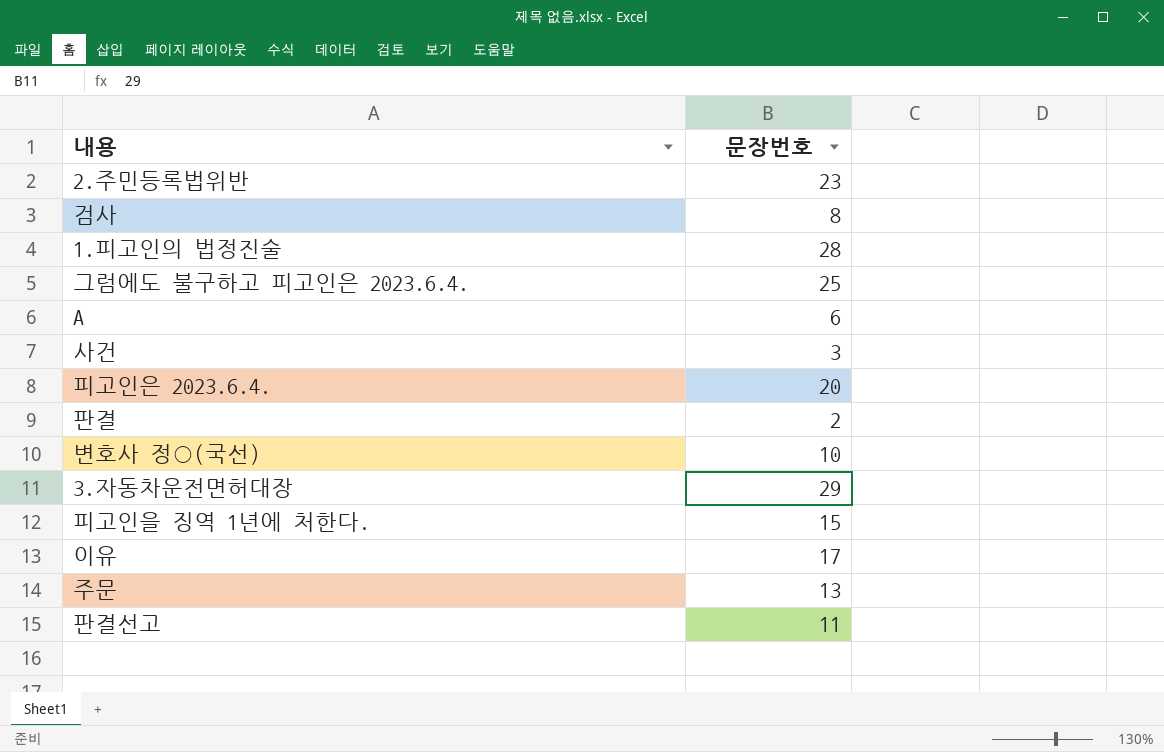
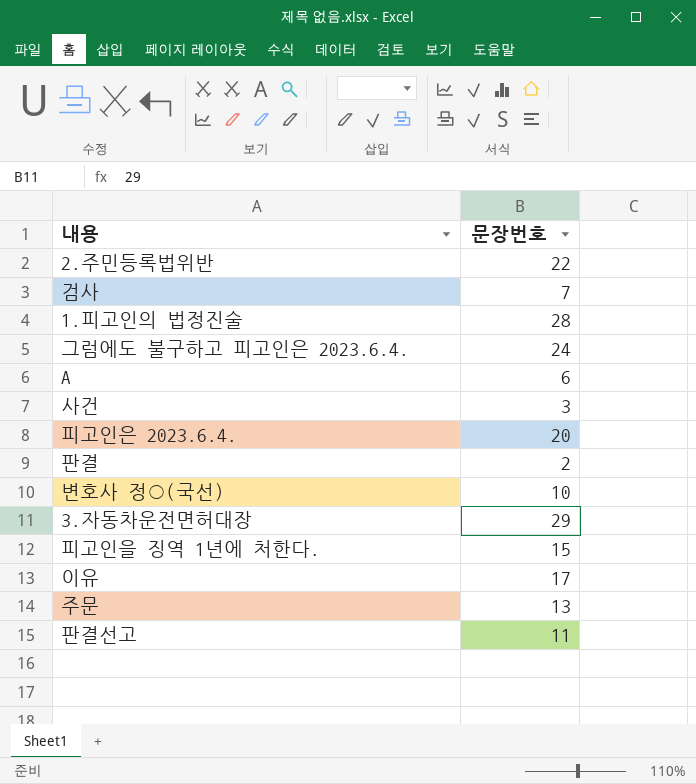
2.주민등록법위반 | 문장번호: 23 -> 22
검사 | 문장번호: 8 -> 7
그럼에도 불구하고 피고인은 2023.6.4. | 문장번호: 25 -> 24

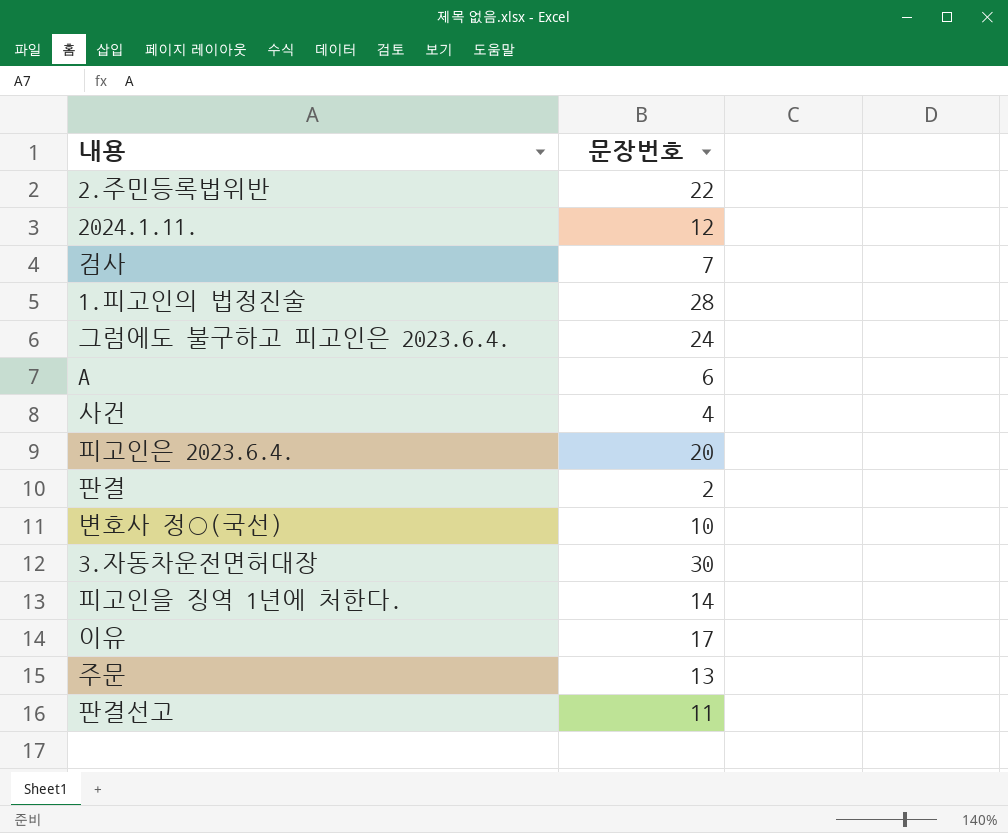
row 2024.1.11.: none -> 12
사건 | 문장번호: 3 -> 4
3.자동차운전면허대장 | 문장번호: 29 -> 30
피고인을 징역 1년에 처한다. | 문장번호: 15 -> 14

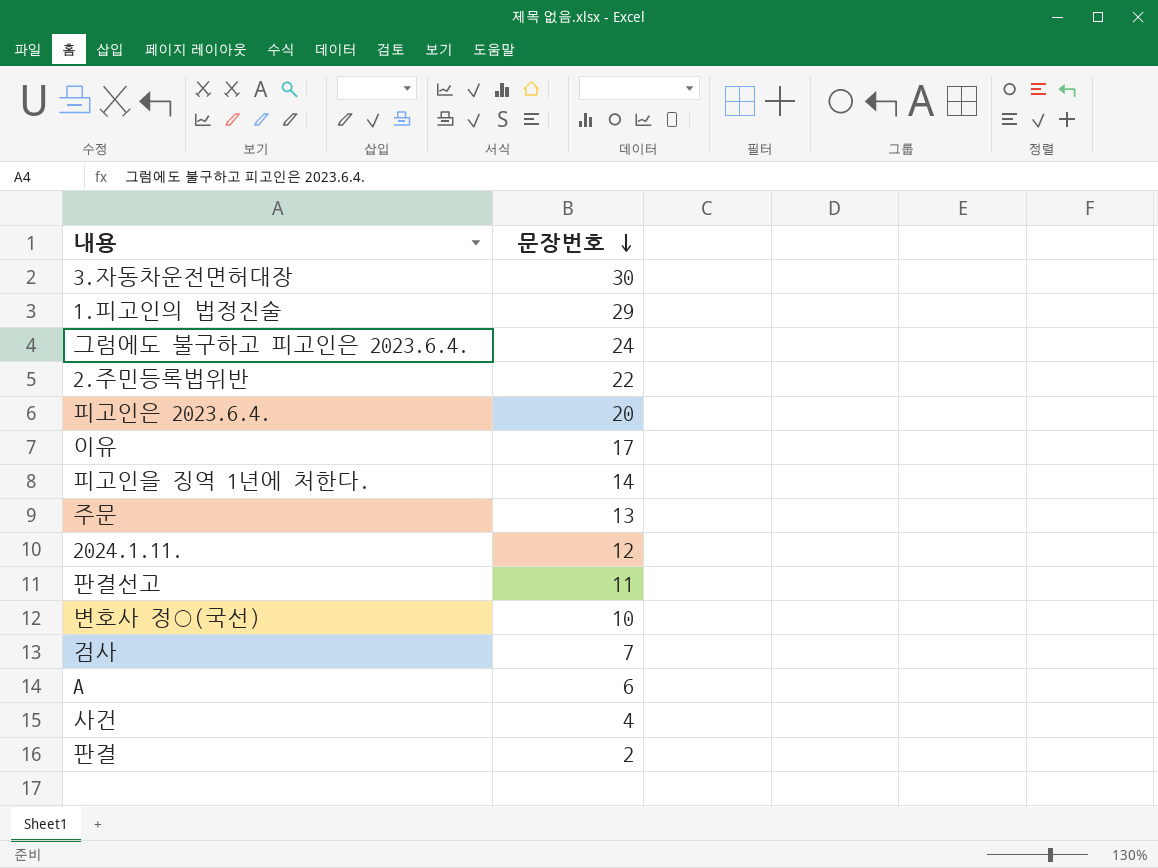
row order: none -> 문장번호 descending
1.피고인의 법정진술 | 문장번호: 28 -> 29

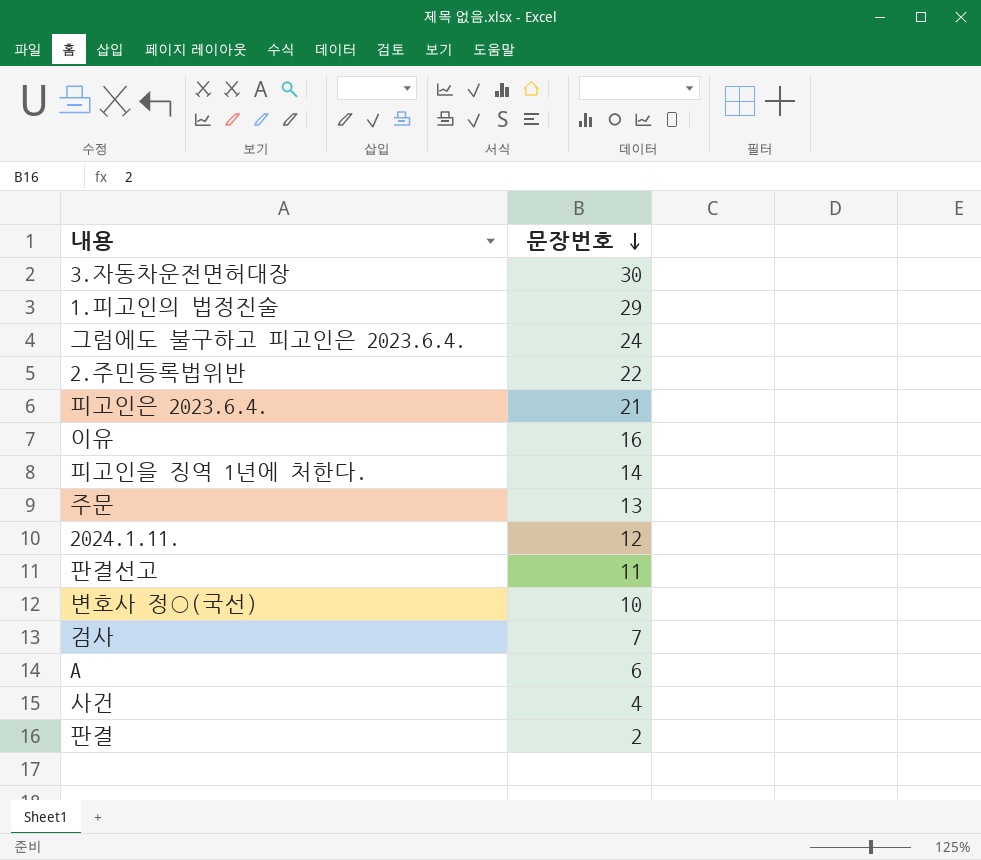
피고인은 2023.6.4. | 문장번호: 20 -> 21
이유 | 문장번호: 17 -> 16

